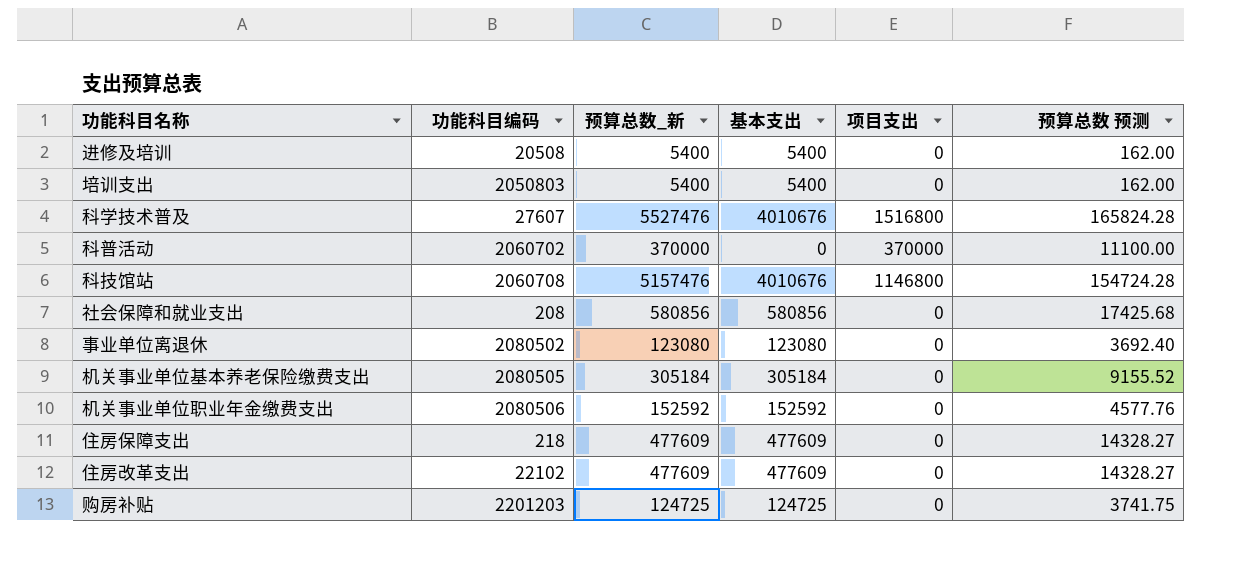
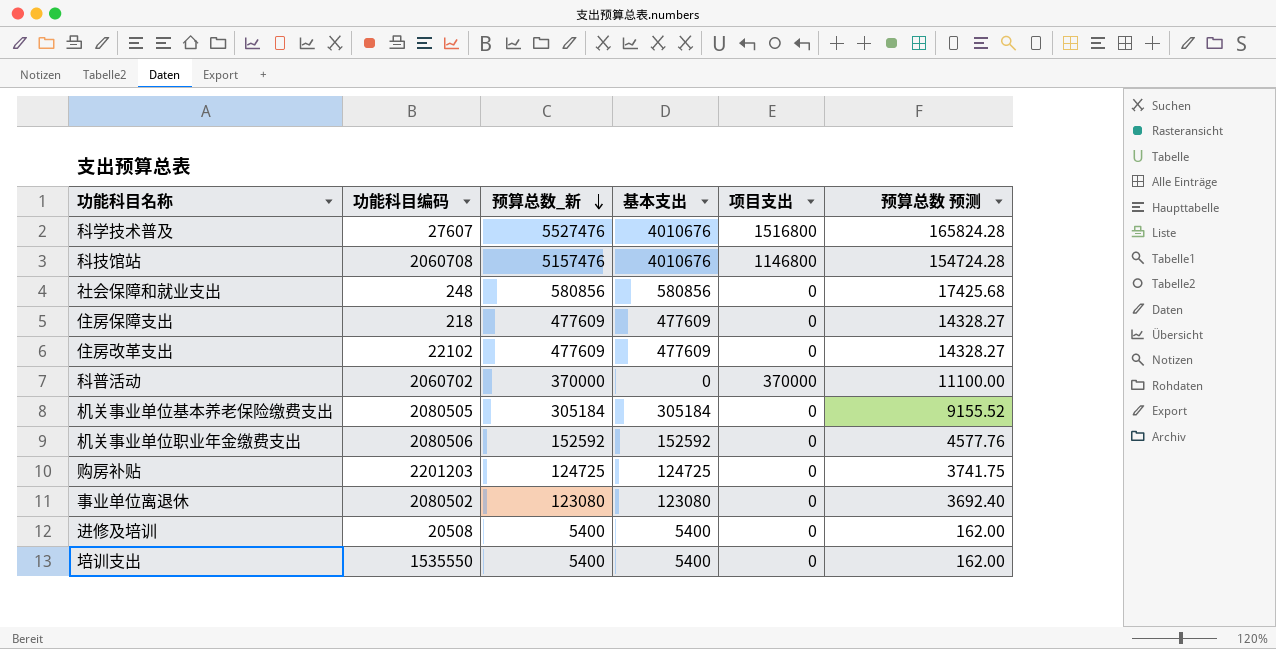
row order: none -> 预算总数_新 descending
社会保障和就业支出 | 功能科目编码: 208 -> 248
培训支出 | 功能科目编码: 2050803 -> 1535550

